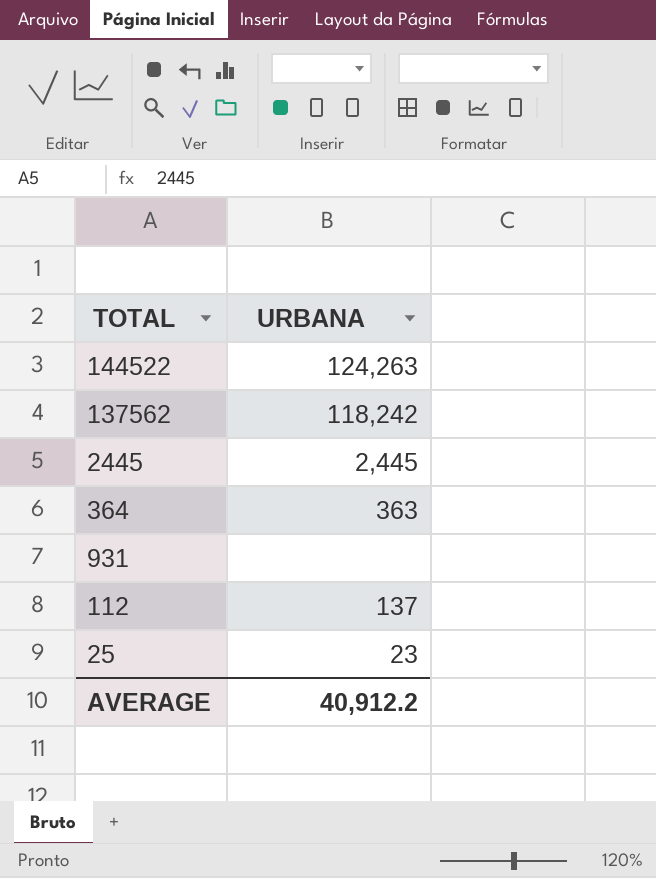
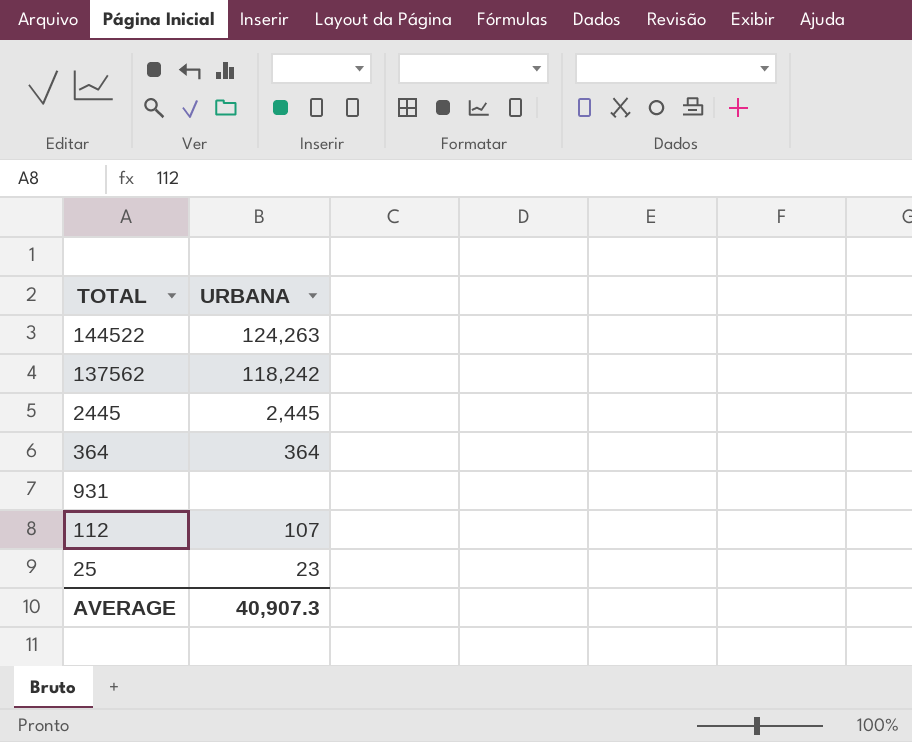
364 | URBANA: 363 -> 364
112 | URBANA: 137 -> 107
AVERAGE | URBANA: 40,912.2 -> 40,907.3

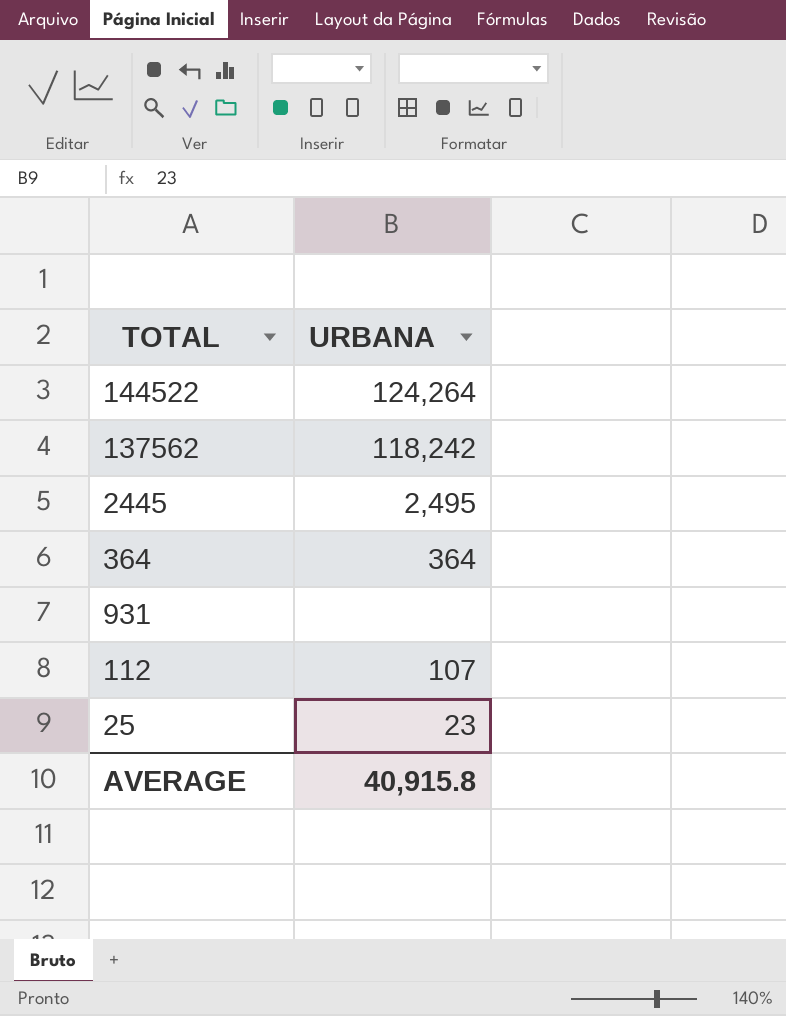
144522 | URBANA: 124,263 -> 124,264
2445 | URBANA: 2,445 -> 2,495
AVERAGE | URBANA: 40,907.3 -> 40,915.8

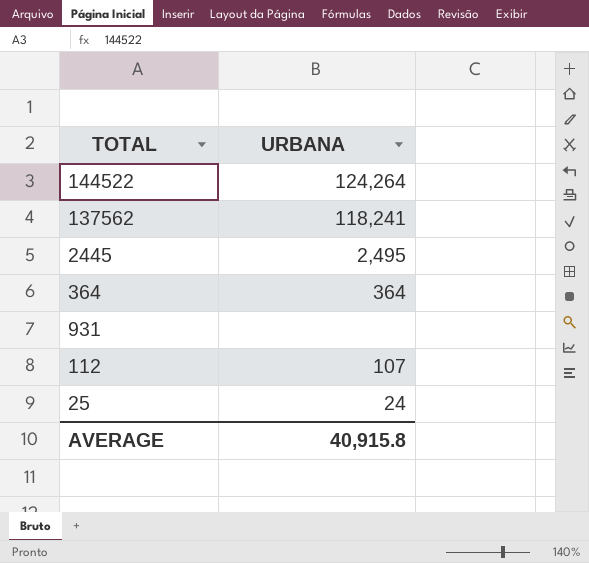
137562 | URBANA: 118,242 -> 118,241
25 | URBANA: 23 -> 24

